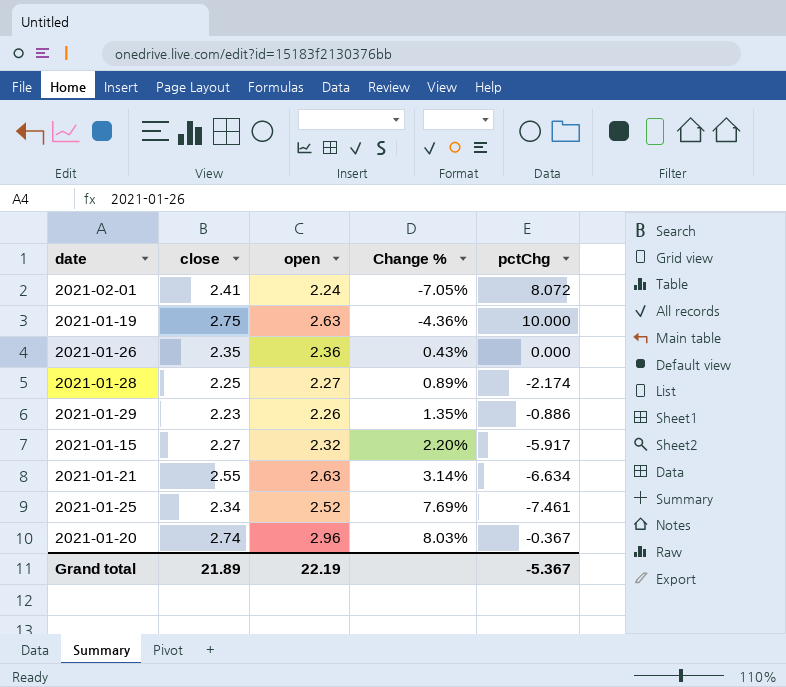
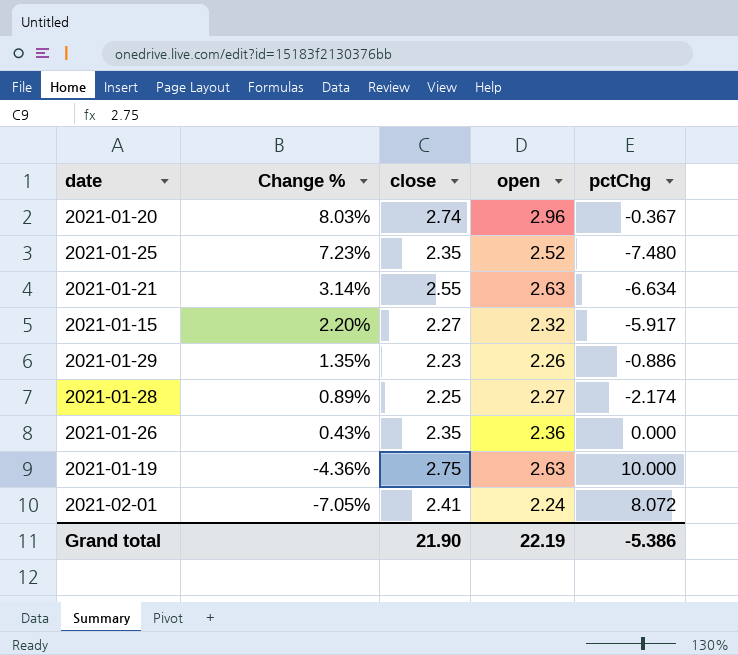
row order: Change % ascending -> Change % descending
column Change % | position: 4 -> 2
2021-01-25 | Change %: 7.69% -> 7.23%
2021-01-25 | close: 2.34 -> 2.35
2021-01-25 | pctChg: -7.461 -> -7.480
Grand total | close: 21.89 -> 21.90
Grand total | pctChg: -5.367 -> -5.386

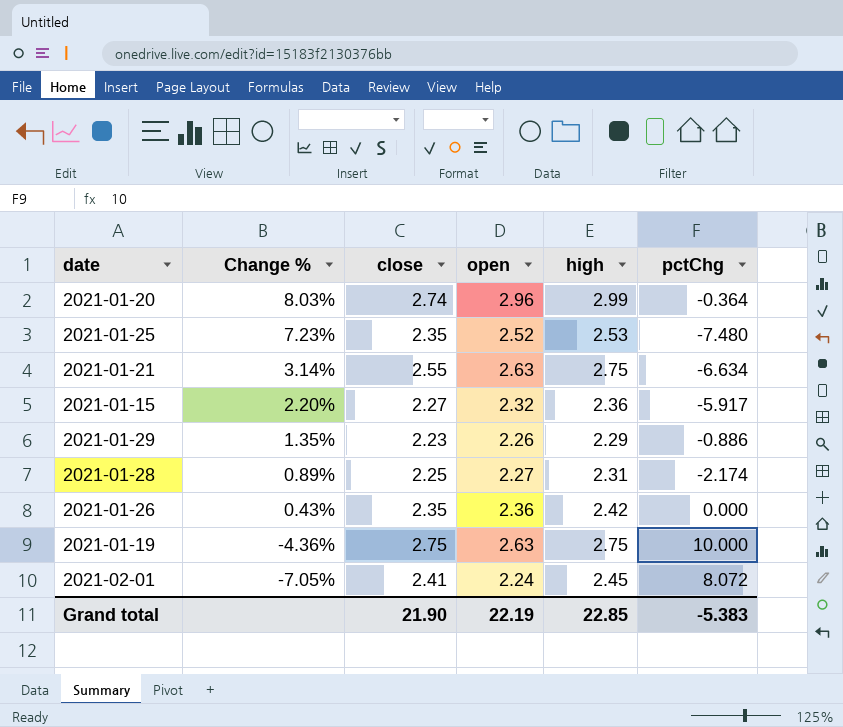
column high | position: none -> 5
2021-01-20 | pctChg: -0.367 -> -0.364
Grand total | pctChg: -5.386 -> -5.383

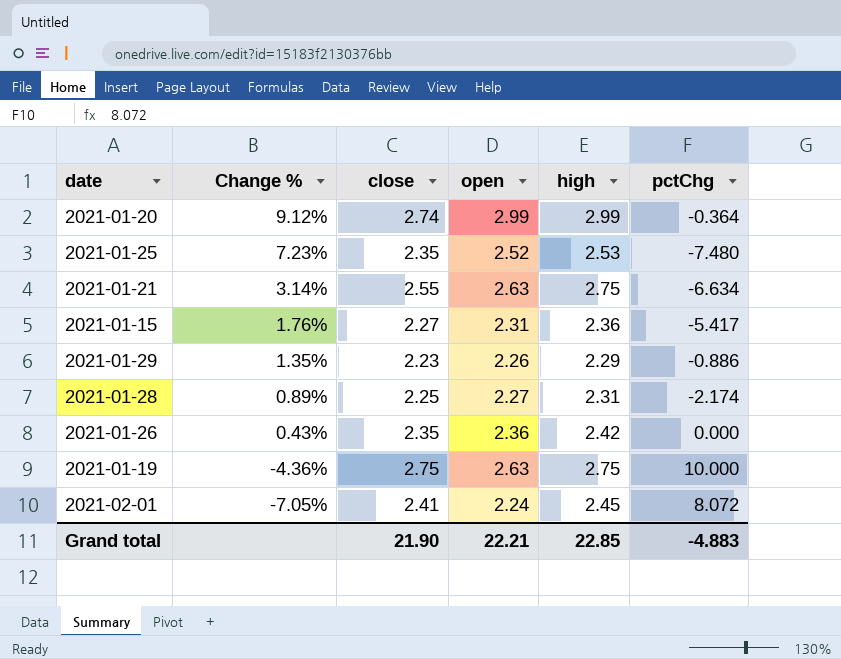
2021-01-20 | Change %: 8.03% -> 9.12%
2021-01-20 | open: 2.96 -> 2.99
2021-01-15 | Change %: 2.20% -> 1.76%
2021-01-15 | open: 2.32 -> 2.31
2021-01-15 | pctChg: -5.917 -> -5.417
Grand total | open: 22.19 -> 22.21
Grand total | pctChg: -5.383 -> -4.883

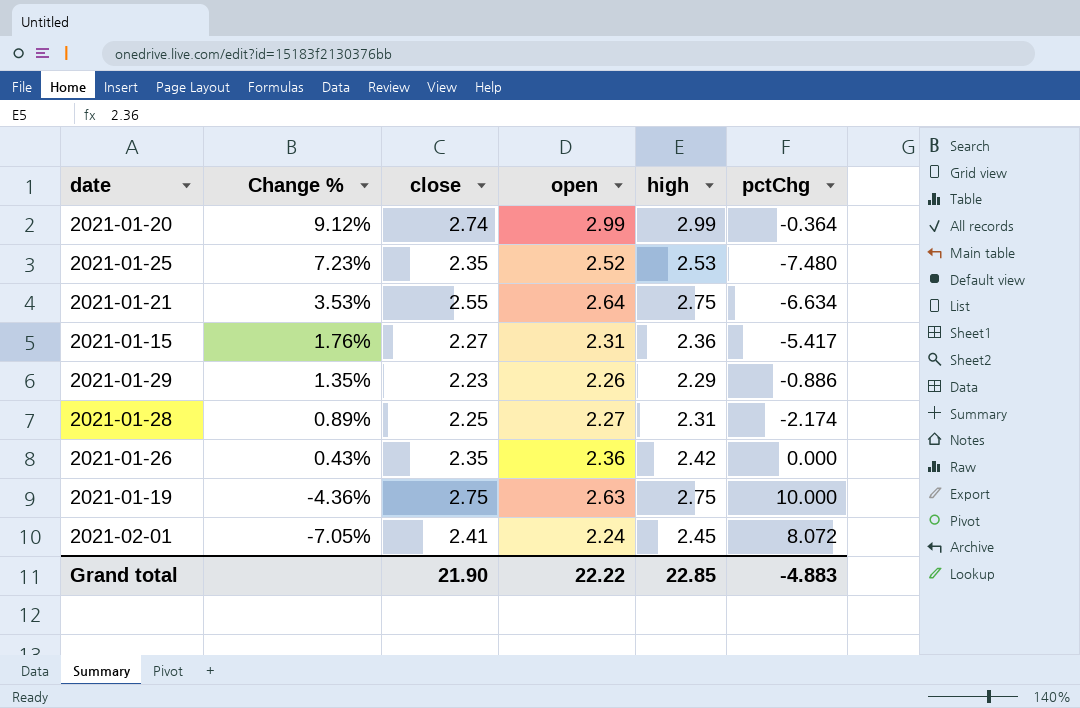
2021-01-21 | Change %: 3.14% -> 3.53%
2021-01-21 | open: 2.63 -> 2.64
Grand total | open: 22.21 -> 22.22

